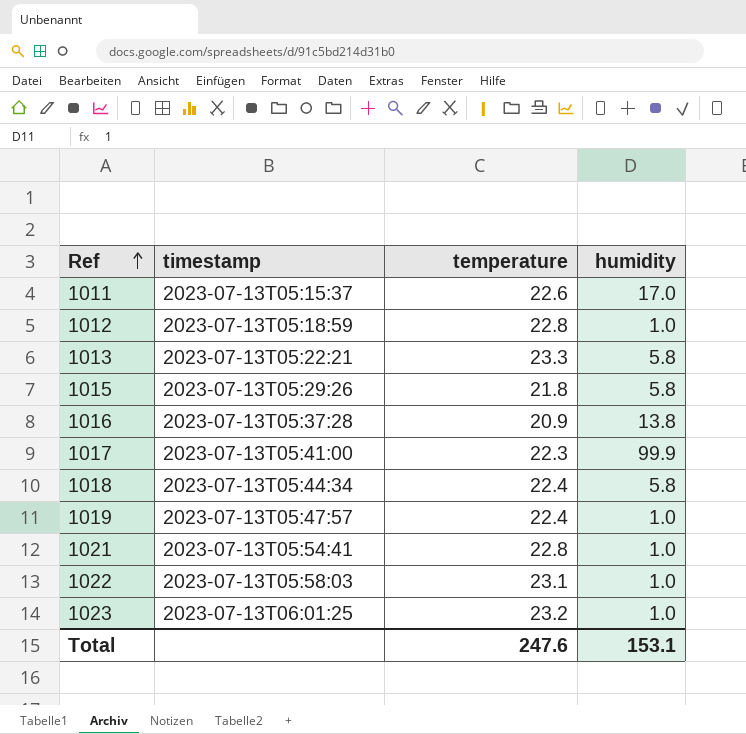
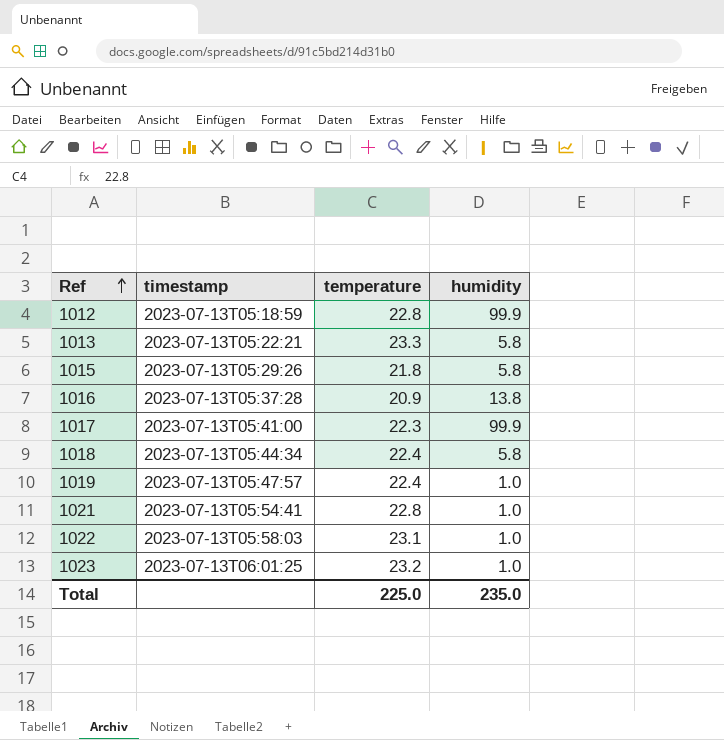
row 1011: 2023-07-13T05:15:37 | 22.6 | 17.0 -> none
1012 | humidity: 1.0 -> 99.9
Total | temperature: 247.6 -> 225.0
Total | humidity: 153.1 -> 235.0

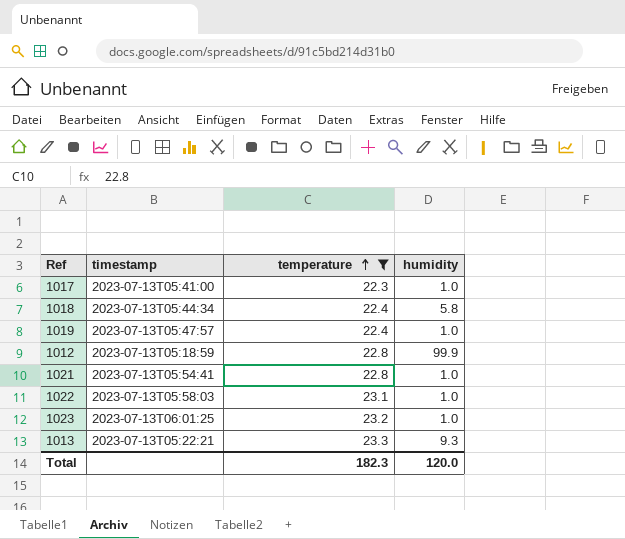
filter: none -> temperature >= 22.3
row order: Ref ascending -> temperature ascending
1017 | humidity: 99.9 -> 1.0
1013 | humidity: 5.8 -> 9.3
Total | temperature: 225.0 -> 182.3
Total | humidity: 235.0 -> 120.0

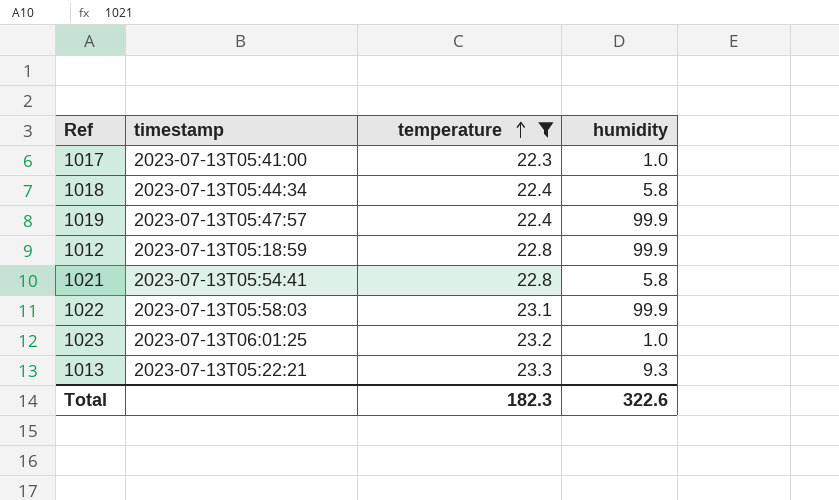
1019 | humidity: 1.0 -> 99.9
1021 | humidity: 1.0 -> 5.8
1022 | humidity: 1.0 -> 99.9
Total | humidity: 120.0 -> 322.6

